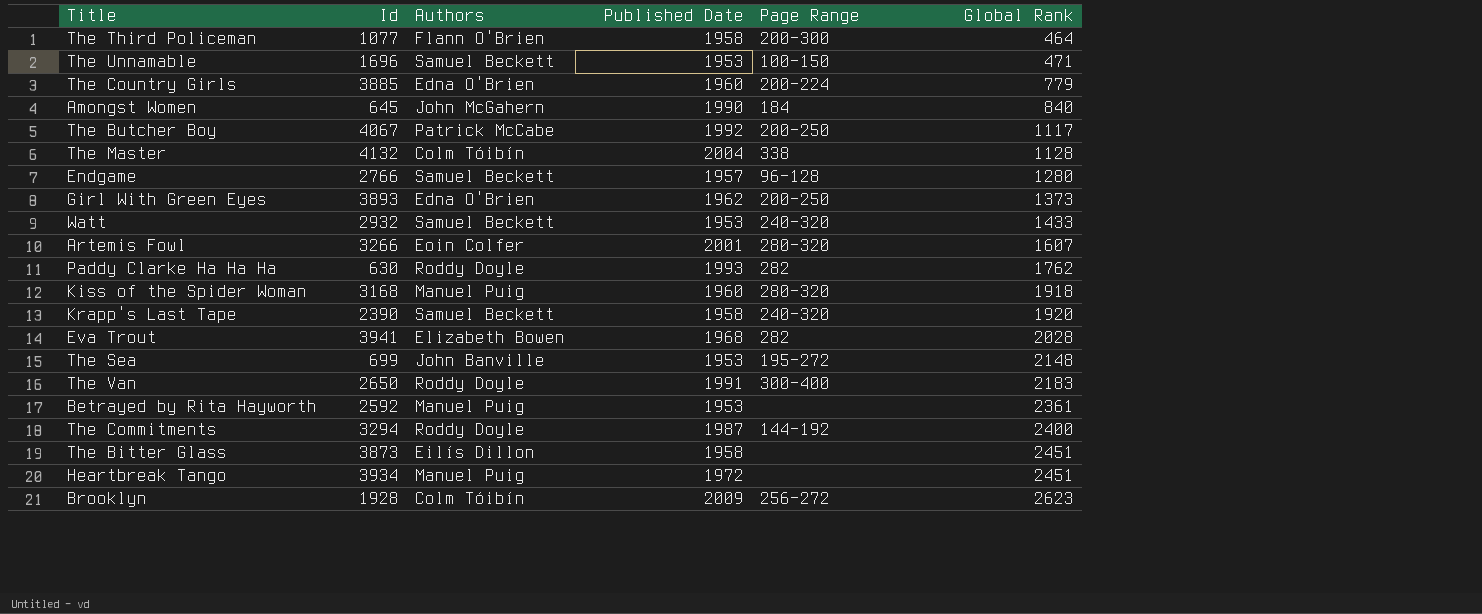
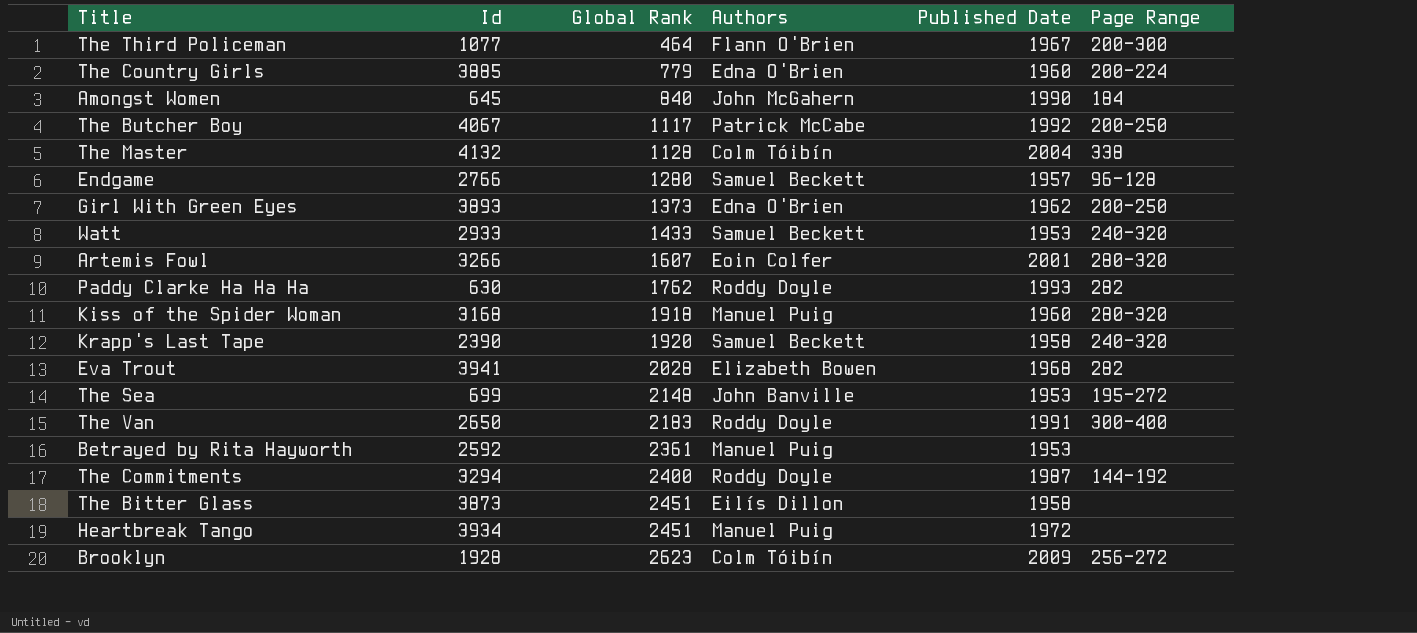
column Global Rank | position: 6 -> 3
row The Unnamable: 1696 | Samuel Beckett | 1953 | 100-150 | 471 -> none
The Third Policeman | Published Date: 1958 -> 1967
Watt | Id: 2932 -> 2933

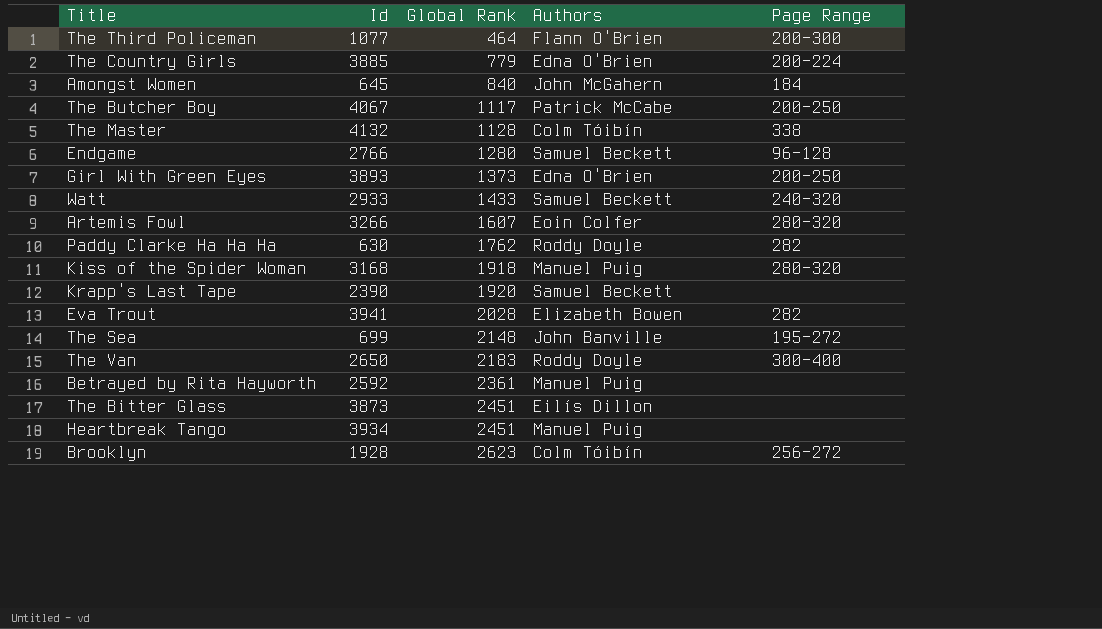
column Published Date | position: 5 -> none
row The Commitments: 3294 | 2400 | Roddy Doyle | 1987 | 144-192 -> none
Krapp's Last Tape | Page Range: 240-320 -> none

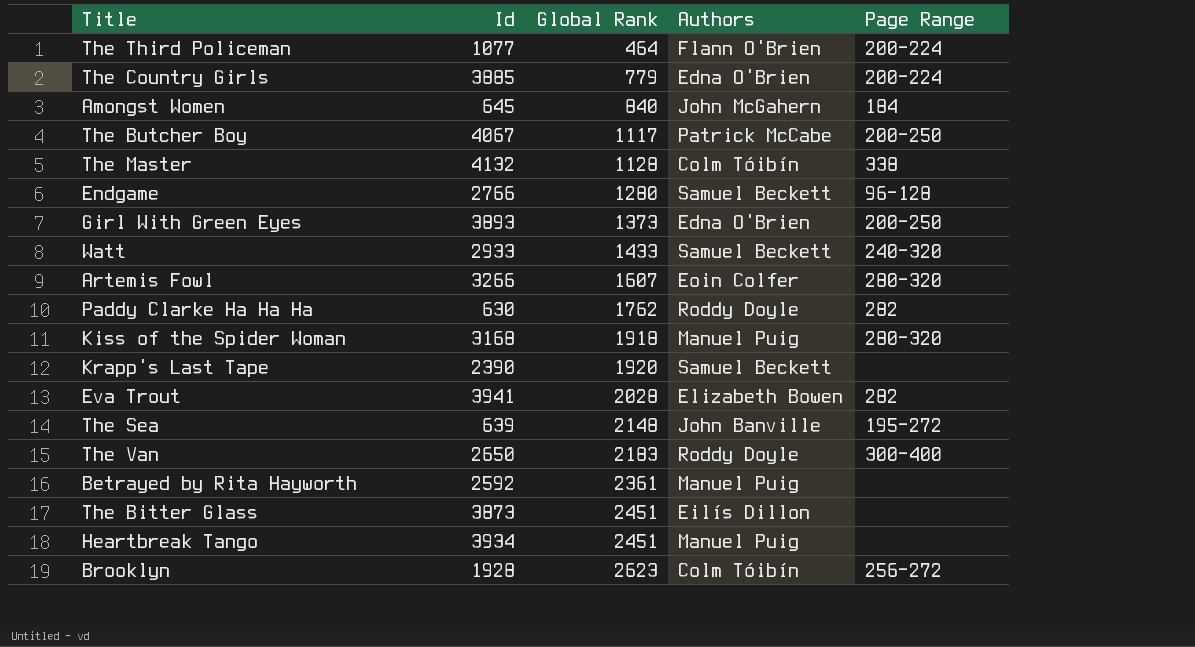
The Third Policeman | Page Range: 200-300 -> 200-224
The Sea | Id: 699 -> 639

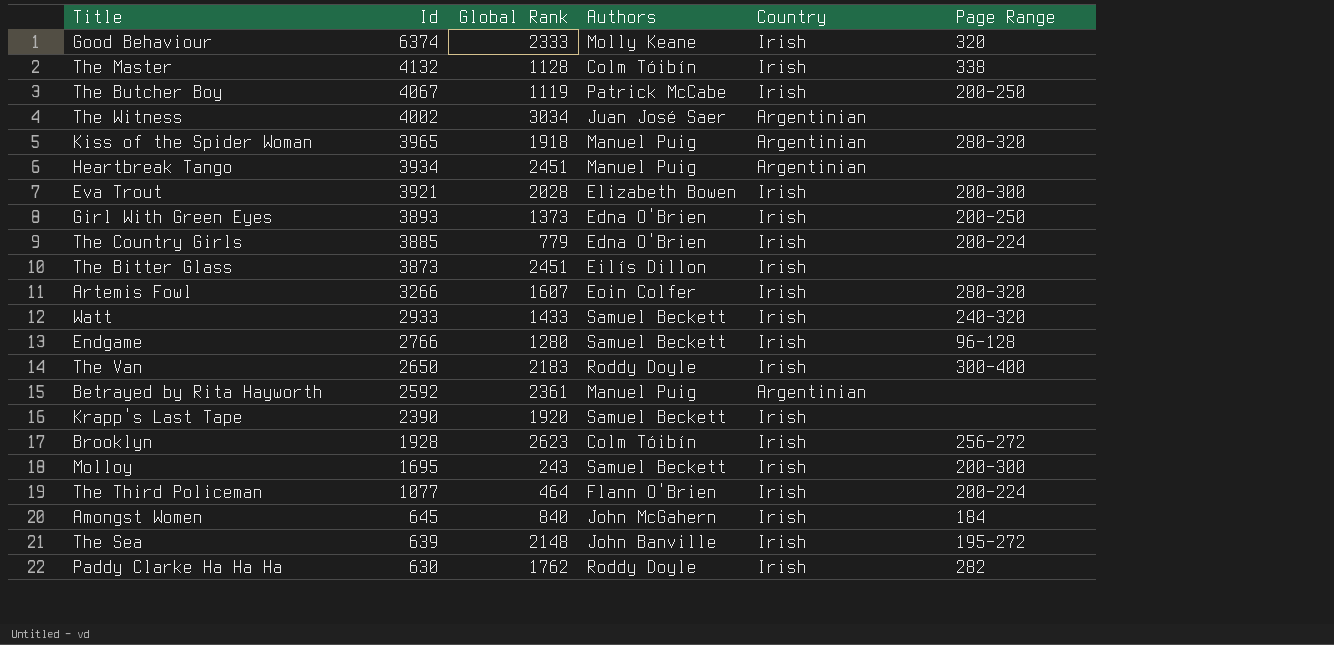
row order: Global Rank ascending -> Id descending
column Country | position: none -> 5
row Good Behaviour: none -> 6374 | 2333 | Molly Keane | Irish | 320
The Butcher Boy | Global Rank: 1117 -> 1119
row The Witness: none -> 4002 | 3034 | Juan José Saer | Argentinian | none
Kiss of the Spider Woman | Id: 3168 -> 3965
Eva Trout | Id: 3941 -> 3921
Eva Trout | Page Range: 282 -> 200-300
row Molloy: none -> 1695 | 243 | Samuel Beckett | Irish | 200-300

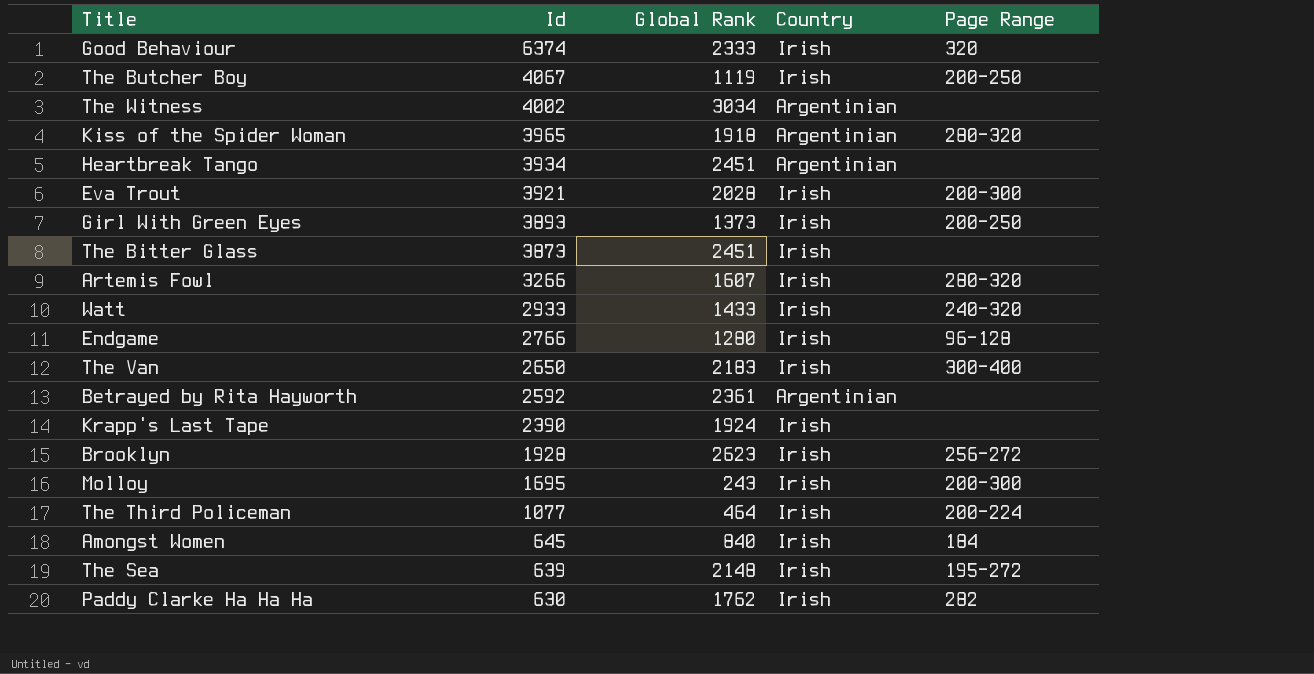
column Authors | position: 4 -> none
row The Master: 4132 | 1128 | Colm Tóibín | Irish | 338 -> none
row The Country Girls: 3885 | 779 | Edna O'Brien | Irish | 200-224 -> none
Krapp's Last Tape | Global Rank: 1920 -> 1924

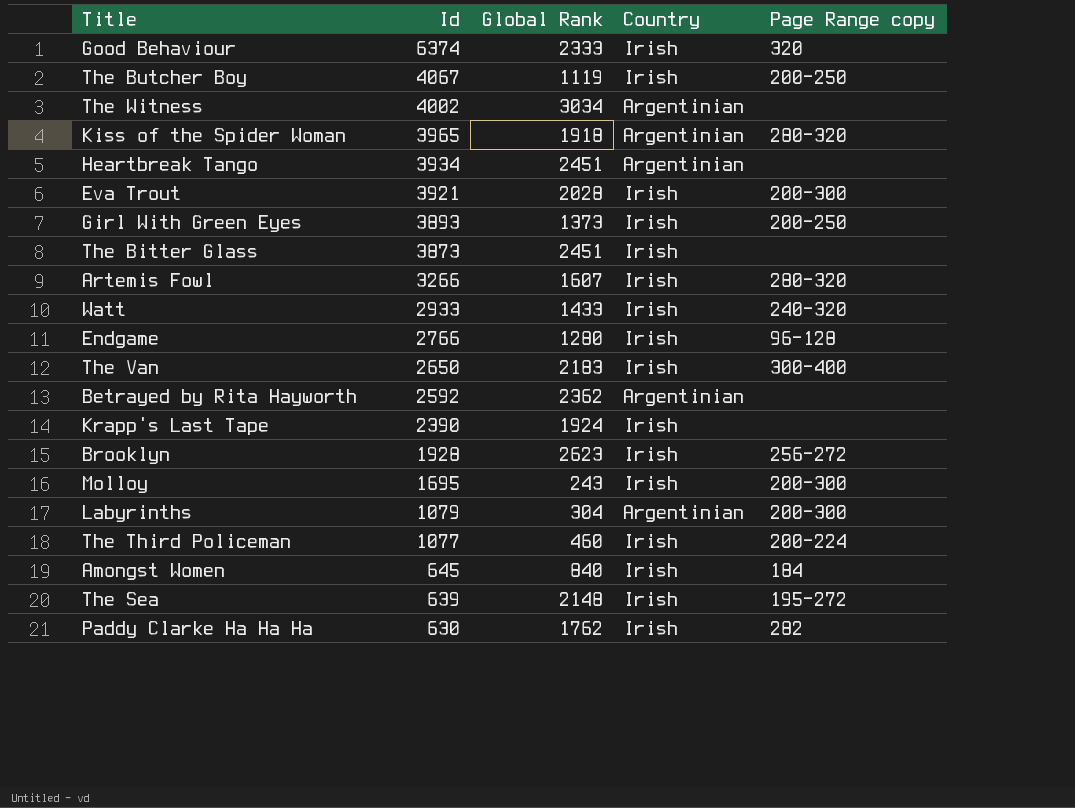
column name: Page Range -> Page Range copy
Betrayed by Rita Hayworth | Global Rank: 2361 -> 2362
row Labyrinths: none -> 1079 | 304 | Argentinian | 200-300
The Third Policeman | Global Rank: 464 -> 460

